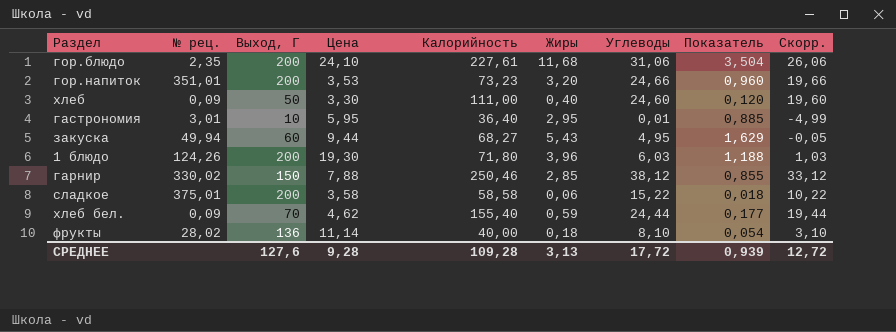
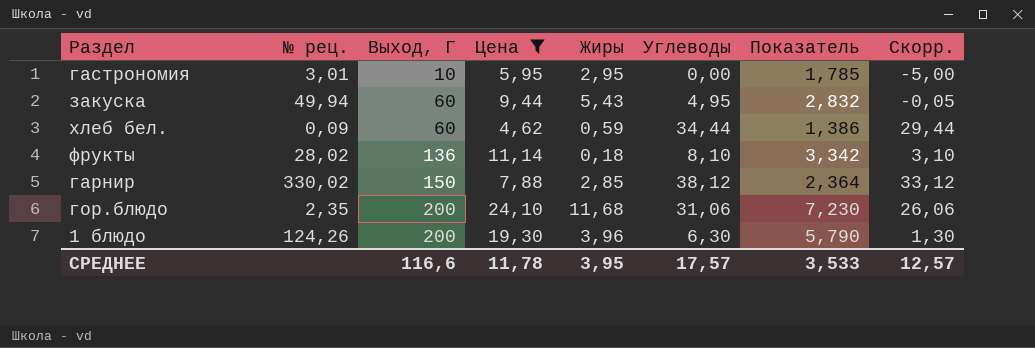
filter: none -> Цена >= 4,62
row order: none -> Выход, Г ascending
column Калорийность | position: 5 -> none
column Показатель | formula: [Жиры] * 0,3 -> [Цена] * 0,3
гастрономия | Углеводы: 0,01 -> 0,00
гастрономия | Скорр.: -4,99 -> -5,00
хлеб бел. | Выход, Г: 70 -> 60
хлеб бел. | Углеводы: 24,44 -> 34,44
хлеб бел. | Скорр.: 19,44 -> 29,44
1 блюдо | Углеводы: 6,03 -> 6,30
1 блюдо | Скорр.: 1,03 -> 1,30
СРЕДНЕЕ | Выход, Г: 127,6 -> 116,6
СРЕДНЕЕ | Цена: 9,28 -> 11,78
СРЕДНЕЕ | Жиры: 3,13 -> 3,95
СРЕДНЕЕ | Углеводы: 17,72 -> 17,57
СРЕДНЕЕ | Показатель: 0,939 -> 3,533
СРЕДНЕЕ | Скорр.: 12,72 -> 12,57

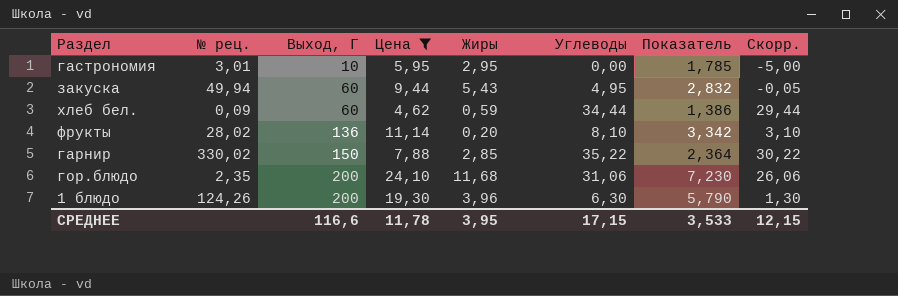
фрукты | Жиры: 0,18 -> 0,20
гарнир | Углеводы: 38,12 -> 35,22
гарнир | Скорр.: 33,12 -> 30,22
СРЕДНЕЕ | Углеводы: 17,57 -> 17,15
СРЕДНЕЕ | Скорр.: 12,57 -> 12,15

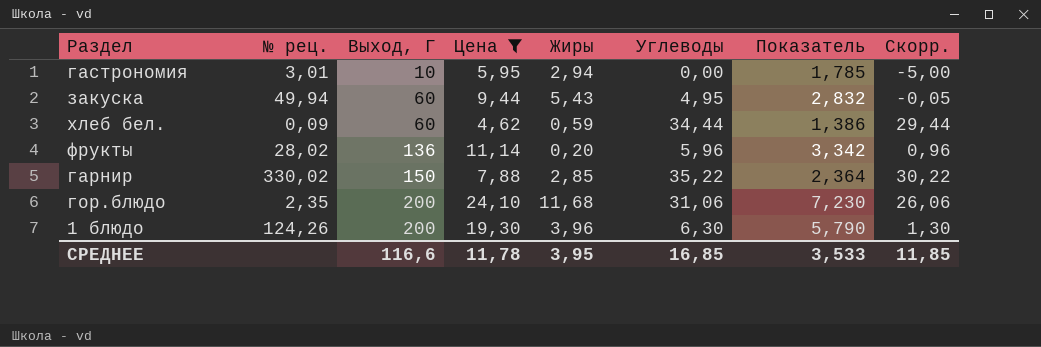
гастрономия | Жиры: 2,95 -> 2,94
фрукты | Углеводы: 8,10 -> 5,96
фрукты | Скорр.: 3,10 -> 0,96
СРЕДНЕЕ | Углеводы: 17,15 -> 16,85
СРЕДНЕЕ | Скорр.: 12,15 -> 11,85

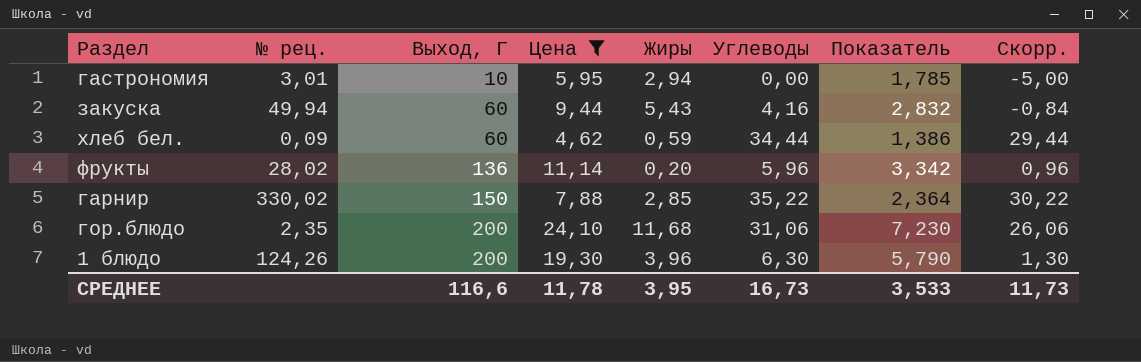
закуска | Углеводы: 4,95 -> 4,16
закуска | Скорр.: -0,05 -> -0,84
СРЕДНЕЕ | Углеводы: 16,85 -> 16,73
СРЕДНЕЕ | Скорр.: 11,85 -> 11,73

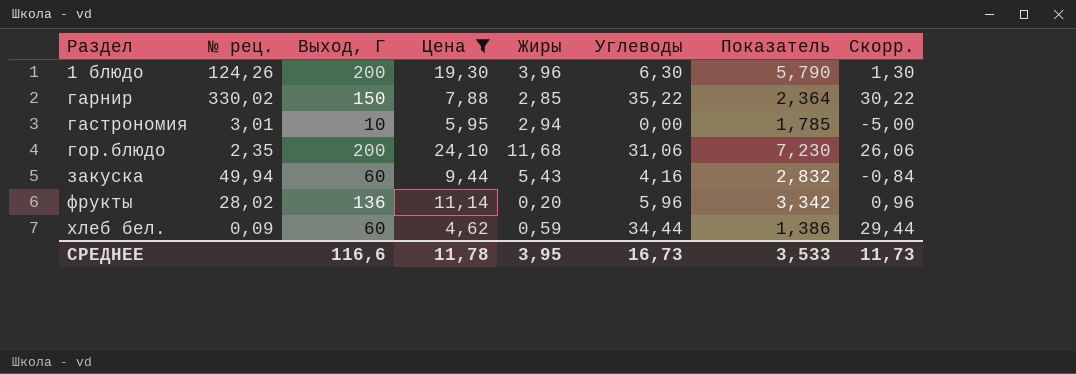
row order: Выход, Г ascending -> Раздел ascending

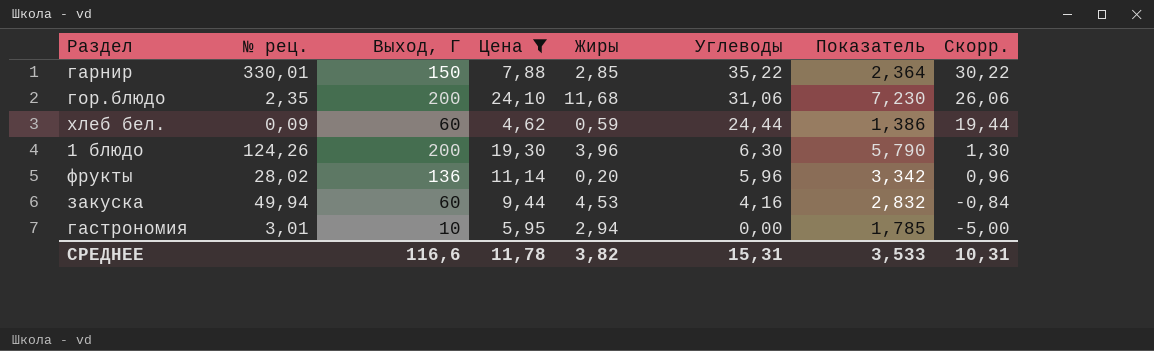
row order: Раздел ascending -> Углеводы descending
гарнир | № рец.: 330,02 -> 330,01
хлеб бел. | Углеводы: 34,44 -> 24,44
хлеб бел. | Скорр.: 29,44 -> 19,44
закуска | Жиры: 5,43 -> 4,53
СРЕДНЕЕ | Жиры: 3,95 -> 3,82
СРЕДНЕЕ | Углеводы: 16,73 -> 15,31
СРЕДНЕЕ | Скорр.: 11,73 -> 10,31

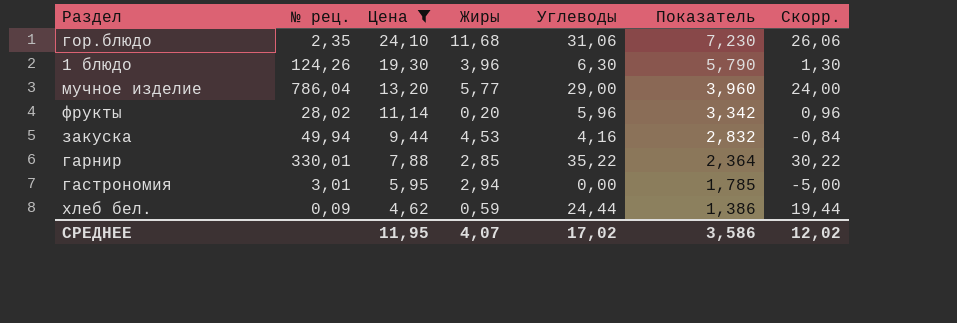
row order: Углеводы descending -> Цена descending
column Выход, Г | position: 3 -> none
row мучное изделие: none -> 786,04 | 13,20 | 5,77 | 29,00 | 3,960 | 24,00
СРЕДНЕЕ | Цена: 11,78 -> 11,95
СРЕДНЕЕ | Жиры: 3,82 -> 4,07
СРЕДНЕЕ | Углеводы: 15,31 -> 17,02
СРЕДНЕЕ | Показатель: 3,533 -> 3,586
СРЕДНЕЕ | Скорр.: 10,31 -> 12,02

